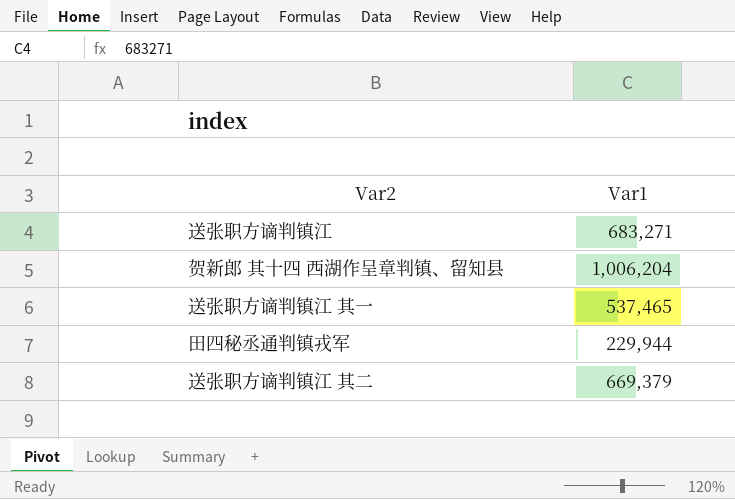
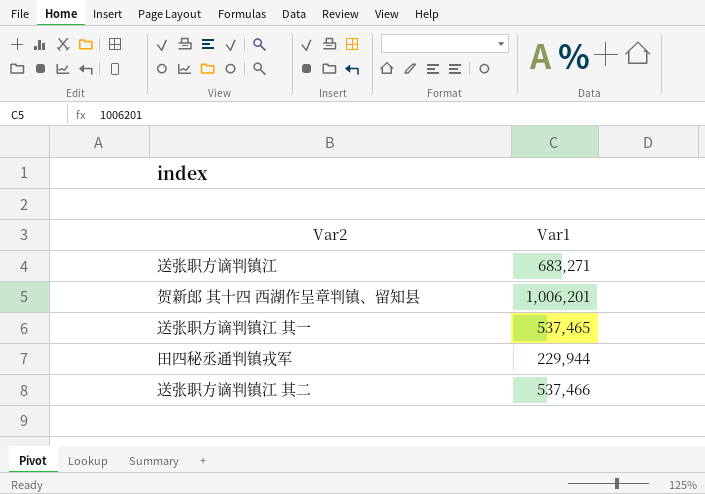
贺新郎 其十四 西湖作呈章判镇、留知县 | Var1: 1,006,204 -> 1,006,201
送张职方谪判镇江 其二 | Var1: 669,379 -> 537,466

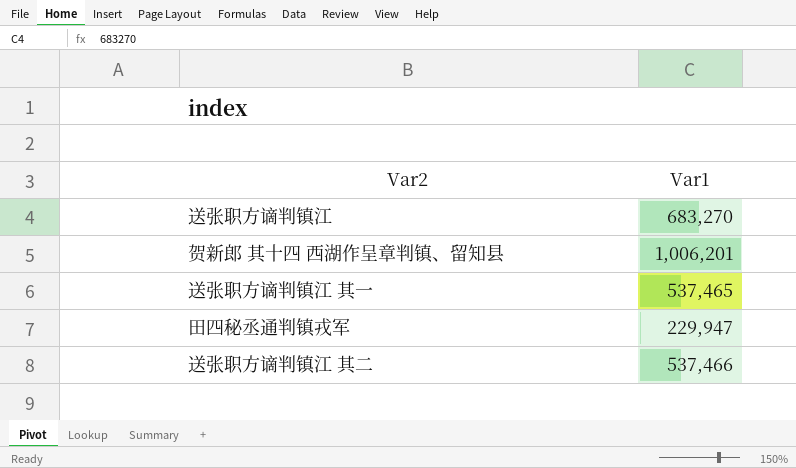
送张职方谪判镇江 | Var1: 683,271 -> 683,270
田四秘丞通判镇戎军 | Var1: 229,944 -> 229,947

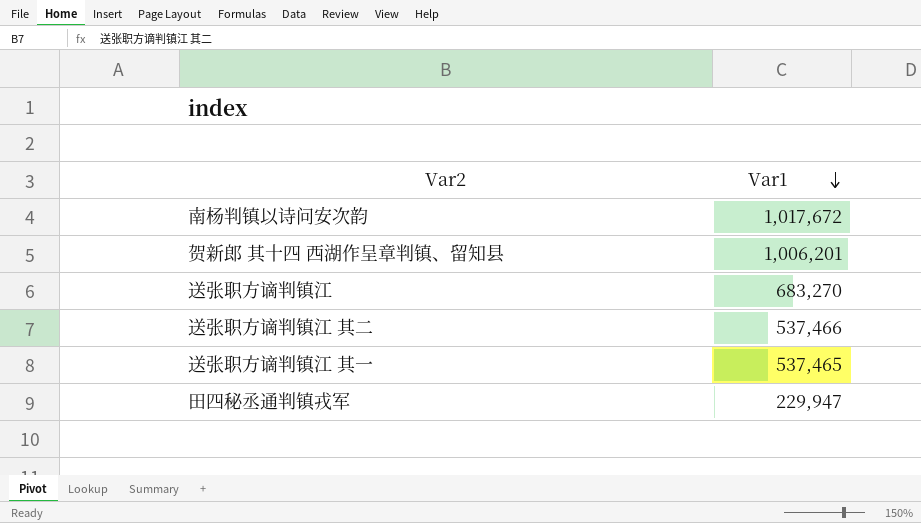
row order: none -> Var1 descending
row 南杨判镇以诗问安次韵: none -> 1,017,672

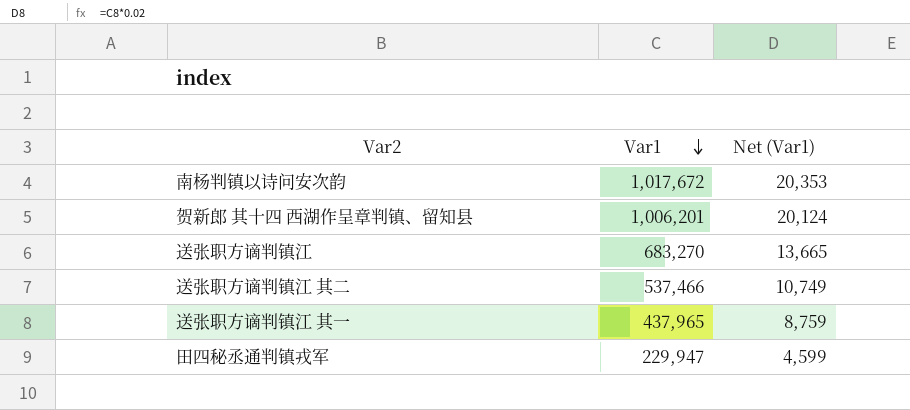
column Net (Var1) | formula: none -> [Var1] * 0.02
送张职方谪判镇江 其一 | Var1: 537,465 -> 437,965

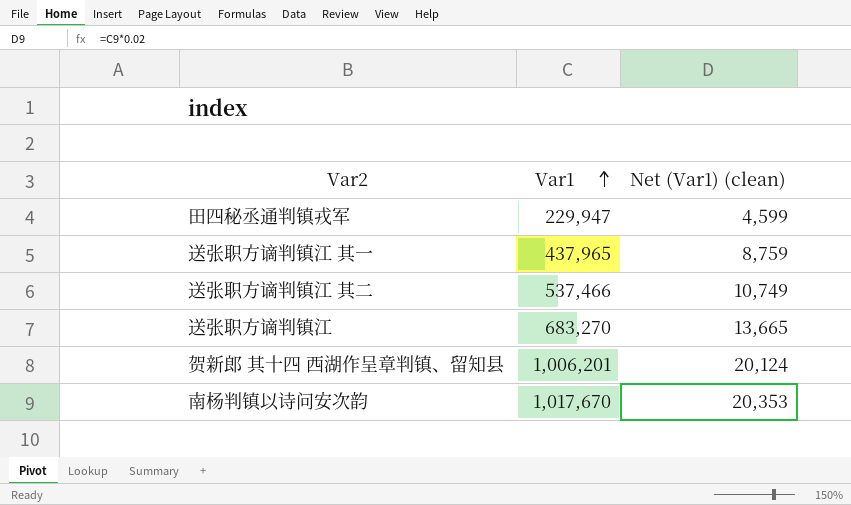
row order: Var1 descending -> Var1 ascending
column name: Net (Var1) -> Net (Var1) (clean)
南杨判镇以诗问安次韵 | Var1: 1,017,672 -> 1,017,670

